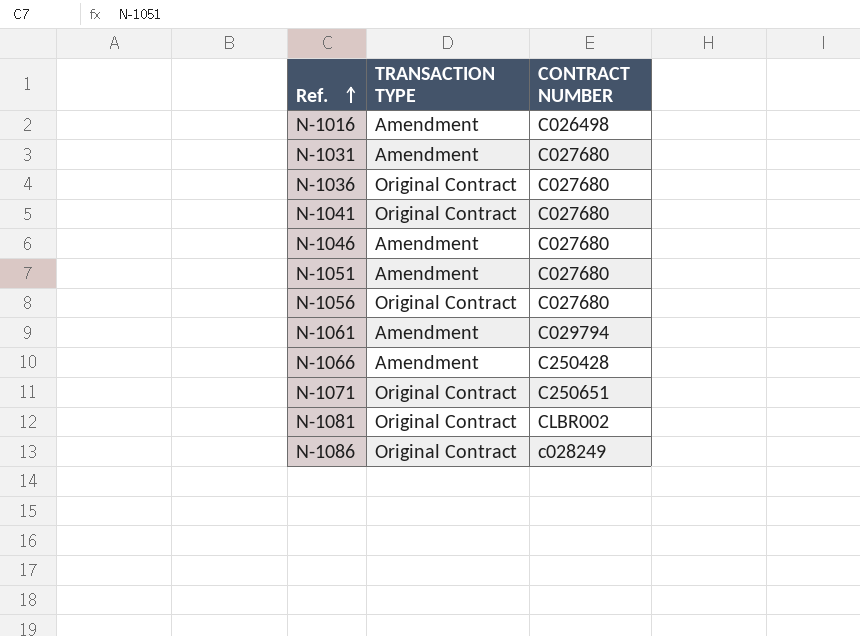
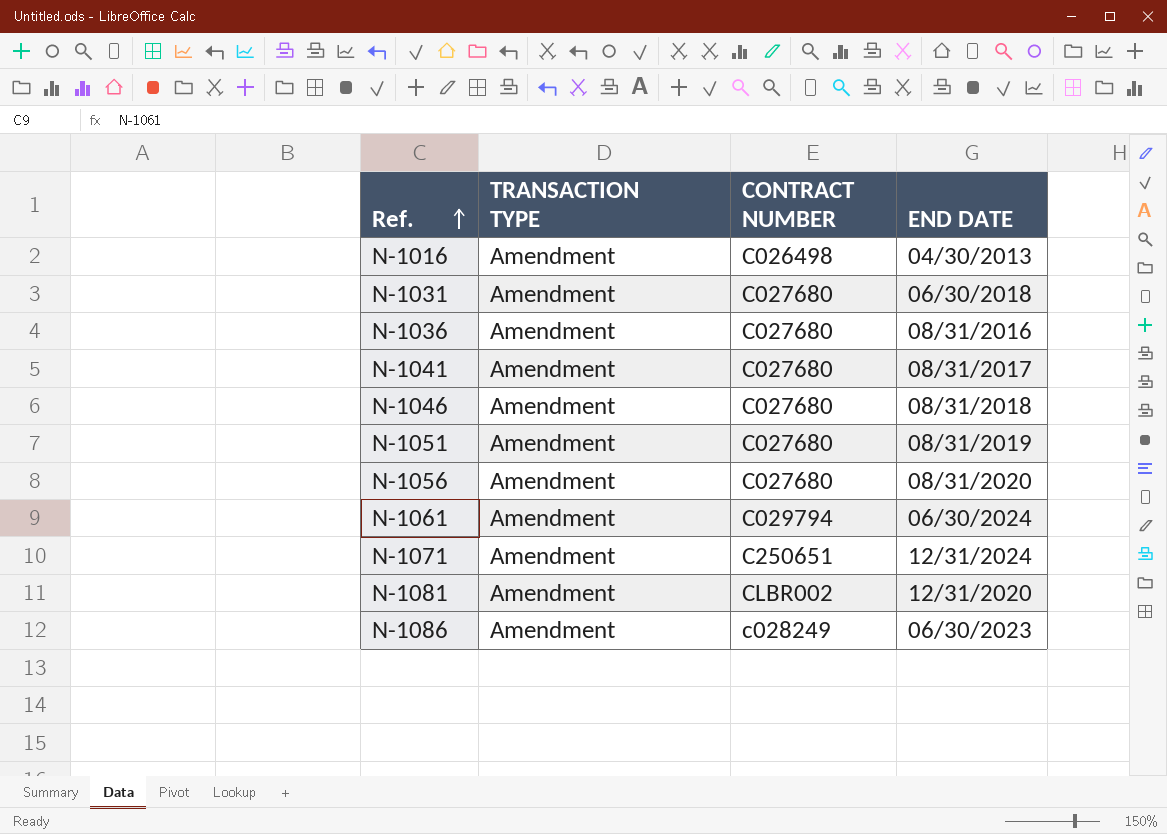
column END DATE | position: none -> 4
row N-1066: Amendment | C250428 -> none
N-1036 | TRANSACTION TYPE: Original Contract -> Amendment
N-1041 | TRANSACTION TYPE: Original Contract -> Amendment
N-1056 | TRANSACTION TYPE: Original Contract -> Amendment
N-1071 | TRANSACTION TYPE: Original Contract -> Amendment
N-1081 | TRANSACTION TYPE: Original Contract -> Amendment
N-1086 | TRANSACTION TYPE: Original Contract -> Amendment

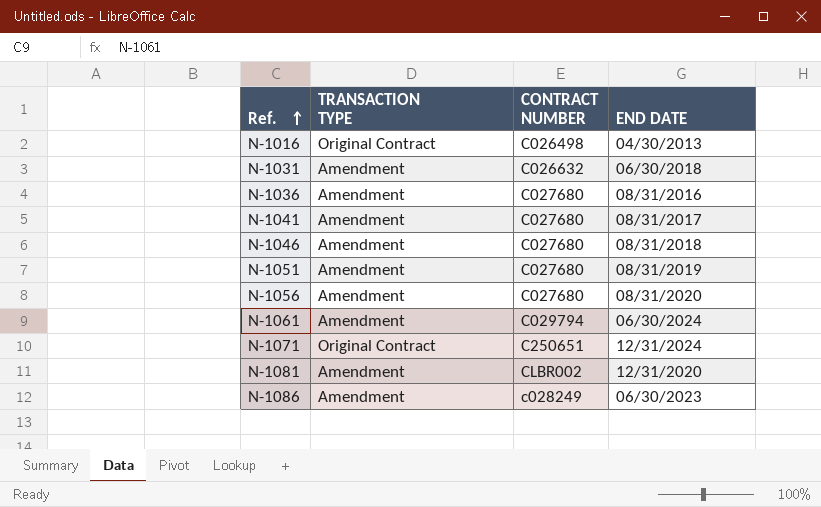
N-1016 | TRANSACTION TYPE: Amendment -> Original Contract
N-1031 | CONTRACT NUMBER: C027680 -> C026632
N-1071 | TRANSACTION TYPE: Amendment -> Original Contract

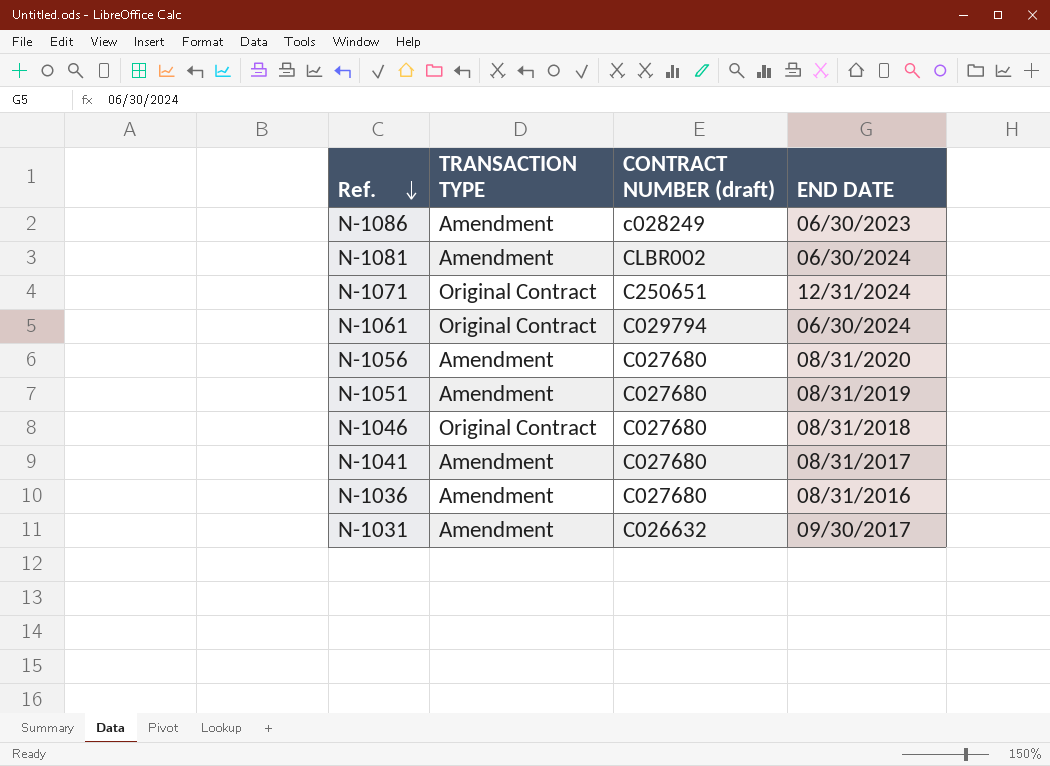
row order: Ref. ascending -> Ref. descending
column name: CONTRACT NUMBER -> CONTRACT NUMBER (draft)
row N-1016: Original Contract | C026498 | 04/30/2013 -> none
N-1081 | END DATE: 12/31/2020 -> 06/30/2024
N-1061 | TRANSACTION TYPE: Amendment -> Original Contract
N-1046 | TRANSACTION TYPE: Amendment -> Original Contract
N-1031 | END DATE: 06/30/2018 -> 09/30/2017

